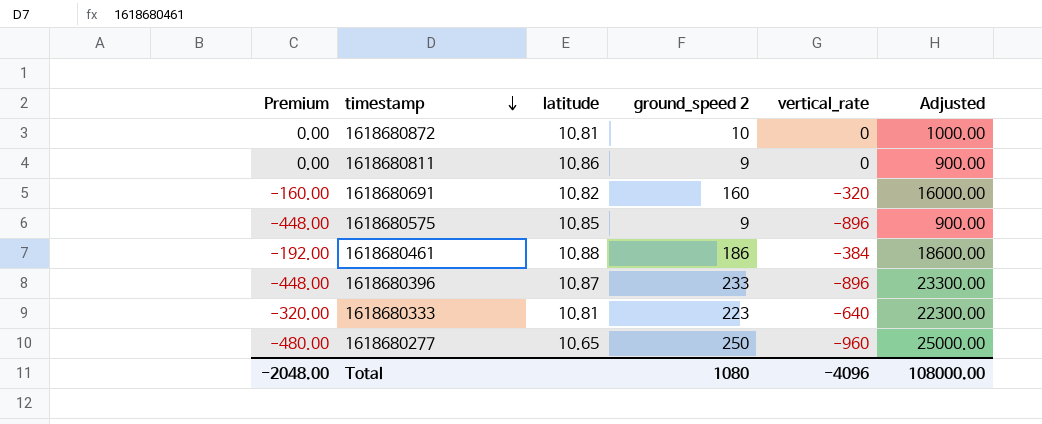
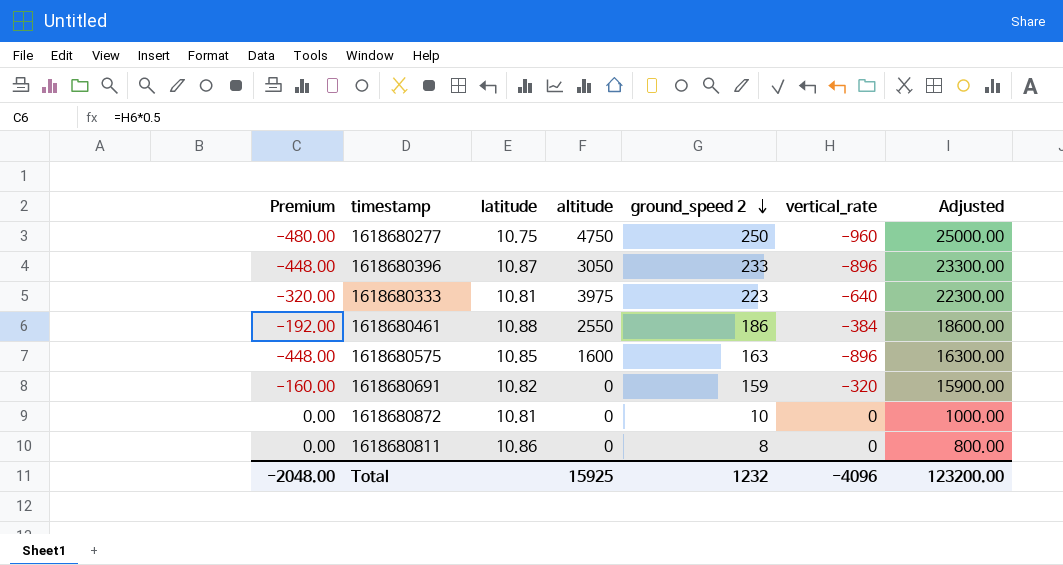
row order: timestamp descending -> ground_speed 2 descending
column altitude | position: none -> 4
1618680277 | latitude: 10.65 -> 10.75
1618680575 | ground_speed 2: 9 -> 163
1618680575 | Adjusted: 900.00 -> 16300.00
1618680691 | ground_speed 2: 160 -> 159
1618680691 | Adjusted: 16000.00 -> 15900.00
1618680811 | ground_speed 2: 9 -> 8
1618680811 | Adjusted: 900.00 -> 800.00
Total | ground_speed 2: 1080 -> 1232
Total | Adjusted: 108000.00 -> 123200.00

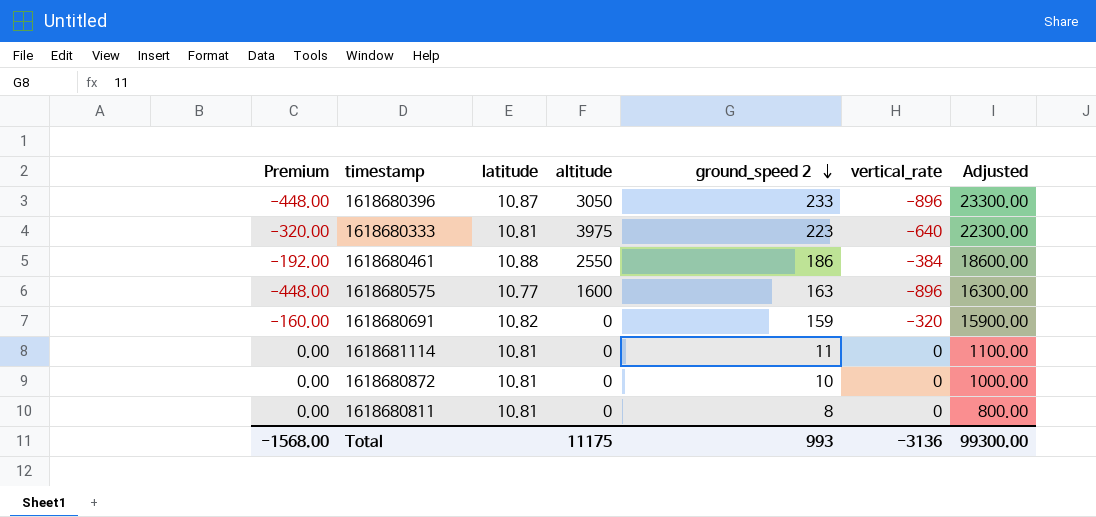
row 1618680277: -480.00 | 10.75 | 4750 | 250 | -960 | 25000.00 -> none
1618680575 | latitude: 10.85 -> 10.77
row 1618681114: none -> 0.00 | 10.81 | 0 | 11 | 0 | 1100.00
1618680811 | latitude: 10.86 -> 10.81
Total | Premium: -2048.00 -> -1568.00
Total | altitude: 15925 -> 11175
Total | ground_speed 2: 1232 -> 993
Total | vertical_rate: -4096 -> -3136
Total | Adjusted: 123200.00 -> 99300.00

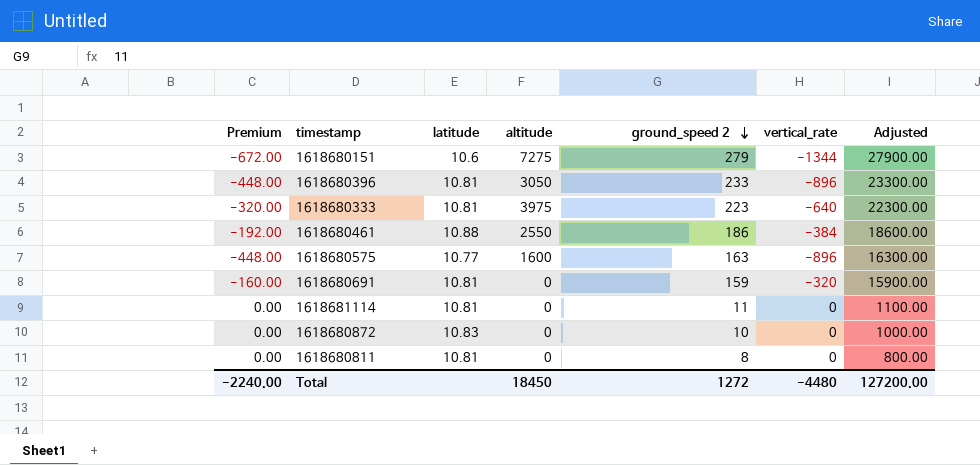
row 1618680151: none -> -672.00 | 10.6 | 7275 | 279 | -1344 | 27900.00
1618680396 | latitude: 10.87 -> 10.81
1618680691 | latitude: 10.82 -> 10.81
1618680872 | latitude: 10.81 -> 10.83
Total | Premium: -1568.00 -> -2240.00
Total | altitude: 11175 -> 18450
Total | ground_speed 2: 993 -> 1272
Total | vertical_rate: -3136 -> -4480
Total | Adjusted: 99300.00 -> 127200.00

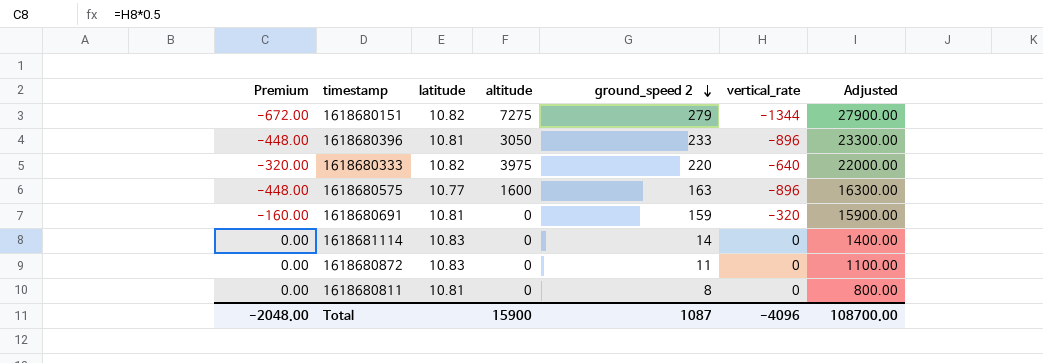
row 1618680461: -192.00 | 10.88 | 2550 | 186 | -384 | 18600.00 -> none
1618680151 | latitude: 10.6 -> 10.82
1618680333 | latitude: 10.81 -> 10.82
1618680333 | ground_speed 2: 223 -> 220
1618680333 | Adjusted: 22300.00 -> 22000.00
1618681114 | latitude: 10.81 -> 10.83
1618681114 | ground_speed 2: 11 -> 14
1618681114 | Adjusted: 1100.00 -> 1400.00
1618680872 | ground_speed 2: 10 -> 11
1618680872 | Adjusted: 1000.00 -> 1100.00
Total | Premium: -2240.00 -> -2048.00
Total | altitude: 18450 -> 15900
Total | ground_speed 2: 1272 -> 1087
Total | vertical_rate: -4480 -> -4096
Total | Adjusted: 127200.00 -> 108700.00

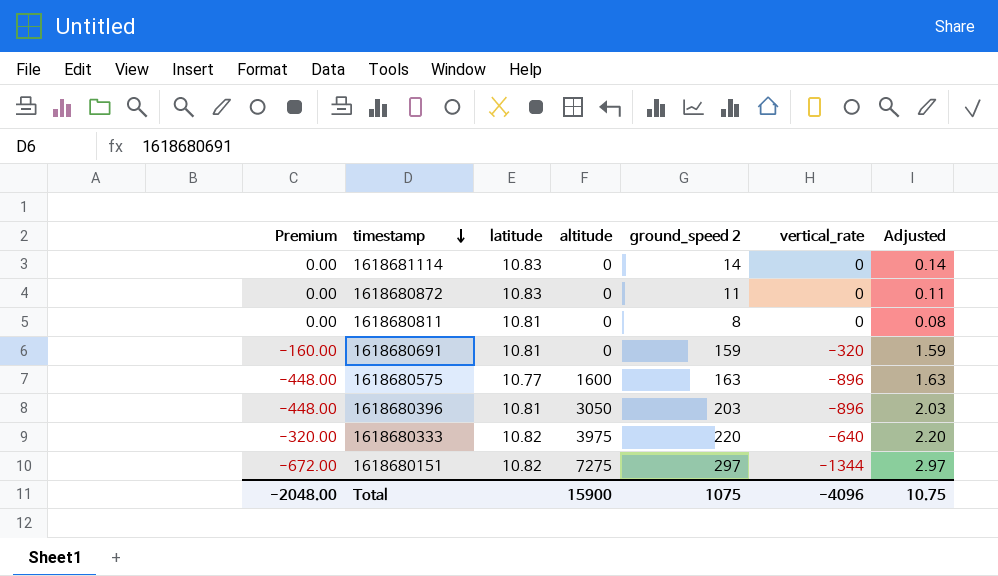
row order: ground_speed 2 descending -> timestamp descending
column Adjusted | formula: [ground_speed 2] * 100 -> [ground_speed 2] * 0.01
1618680396 | ground_speed 2: 233 -> 203
1618680151 | ground_speed 2: 279 -> 297
Total | ground_speed 2: 1087 -> 1075
Total | Adjusted: 108700.00 -> 10.75

